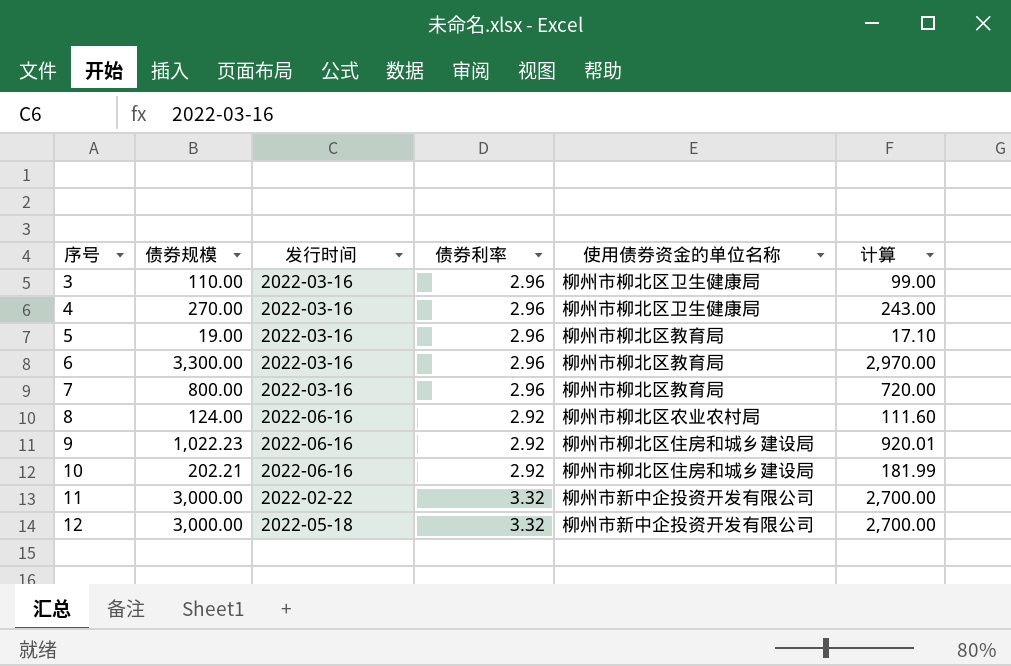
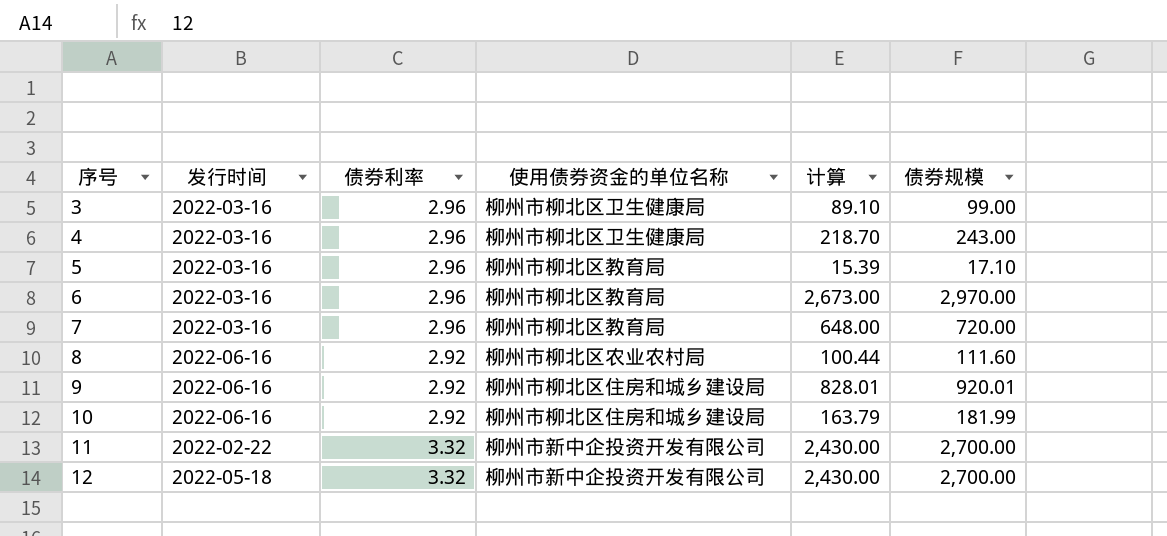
column 债券规模 | position: 2 -> 6
3 | 计算: 99.00 -> 89.10
3 | 债券规模: 110.00 -> 99.00
4 | 计算: 243.00 -> 218.70
4 | 债券规模: 270.00 -> 243.00
5 | 计算: 17.10 -> 15.39
5 | 债券规模: 19.00 -> 17.10
6 | 计算: 2,970.00 -> 2,673.00
6 | 债券规模: 3,300.00 -> 2,970.00
7 | 计算: 720.00 -> 648.00
7 | 债券规模: 800.00 -> 720.00
8 | 计算: 111.60 -> 100.44
8 | 债券规模: 124.00 -> 111.60
9 | 计算: 920.01 -> 828.01
9 | 债券规模: 1,022.23 -> 920.01
10 | 计算: 181.99 -> 163.79
10 | 债券规模: 202.21 -> 181.99
11 | 计算: 2,700.00 -> 2,430.00
11 | 债券规模: 3,000.00 -> 2,700.00
12 | 计算: 2,700.00 -> 2,430.00
12 | 债券规模: 3,000.00 -> 2,700.00

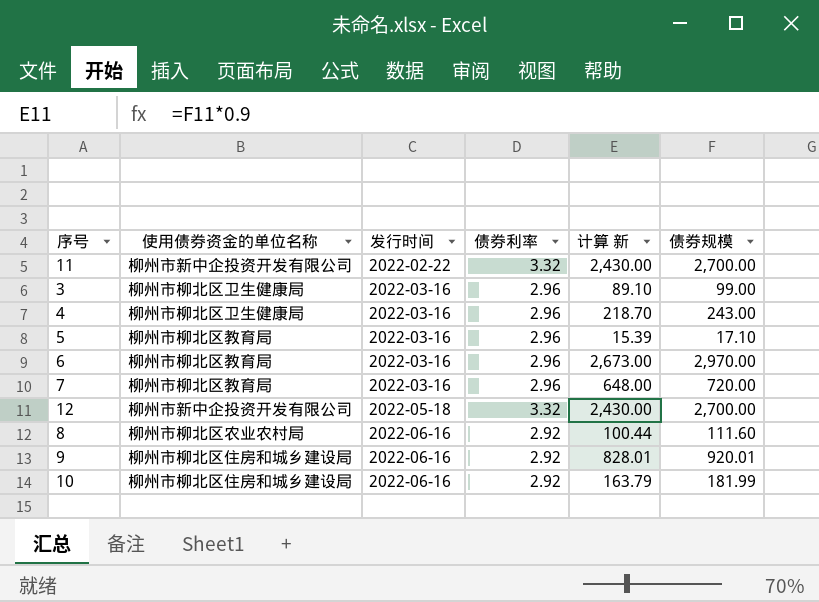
row order: 序号 ascending -> 发行时间 ascending
column 使用债券资金的单位名称 | position: 4 -> 2
column name: 计算 -> 计算 新

